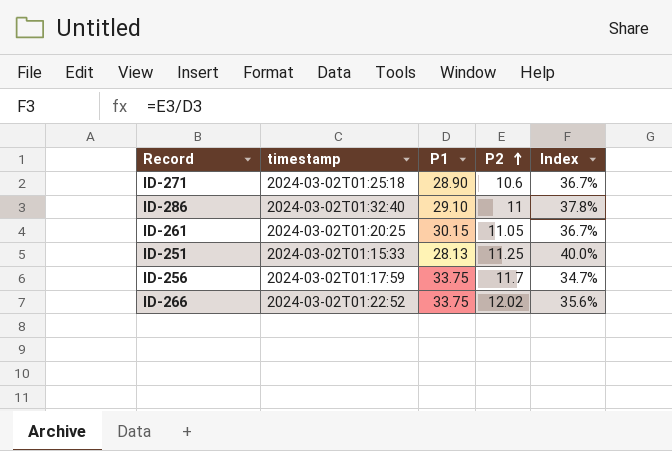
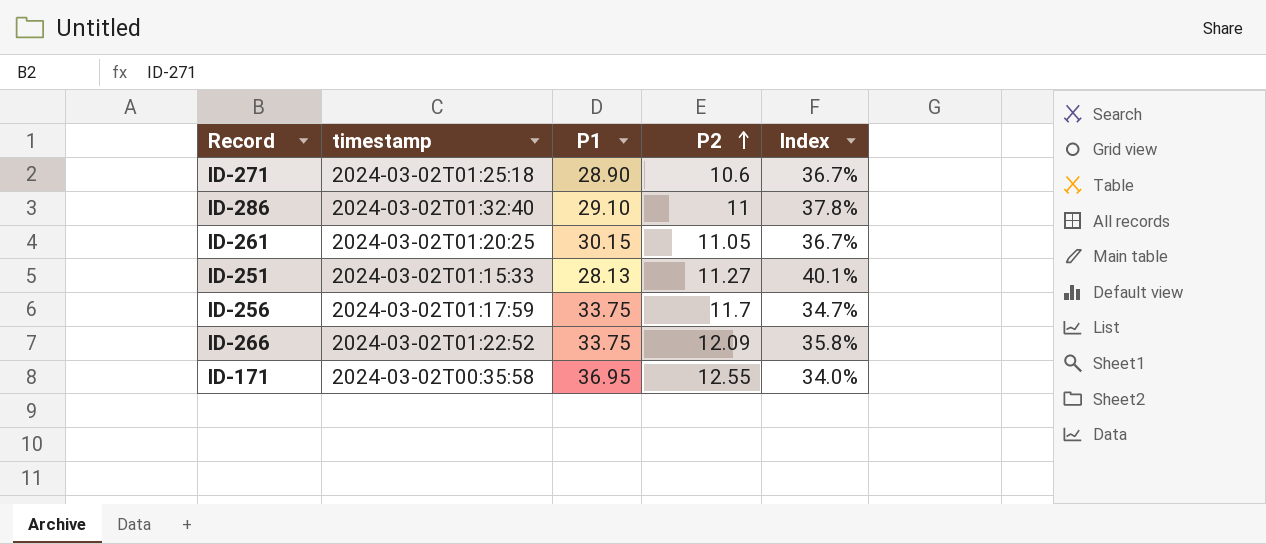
ID-251 | P2: 11.25 -> 11.27
ID-251 | Index: 40.0% -> 40.1%
ID-266 | P2: 12.02 -> 12.09
ID-266 | Index: 35.6% -> 35.8%
row ID-171: none -> 2024-03-02T00:35:58 | 36.95 | 12.55 | 34.0%

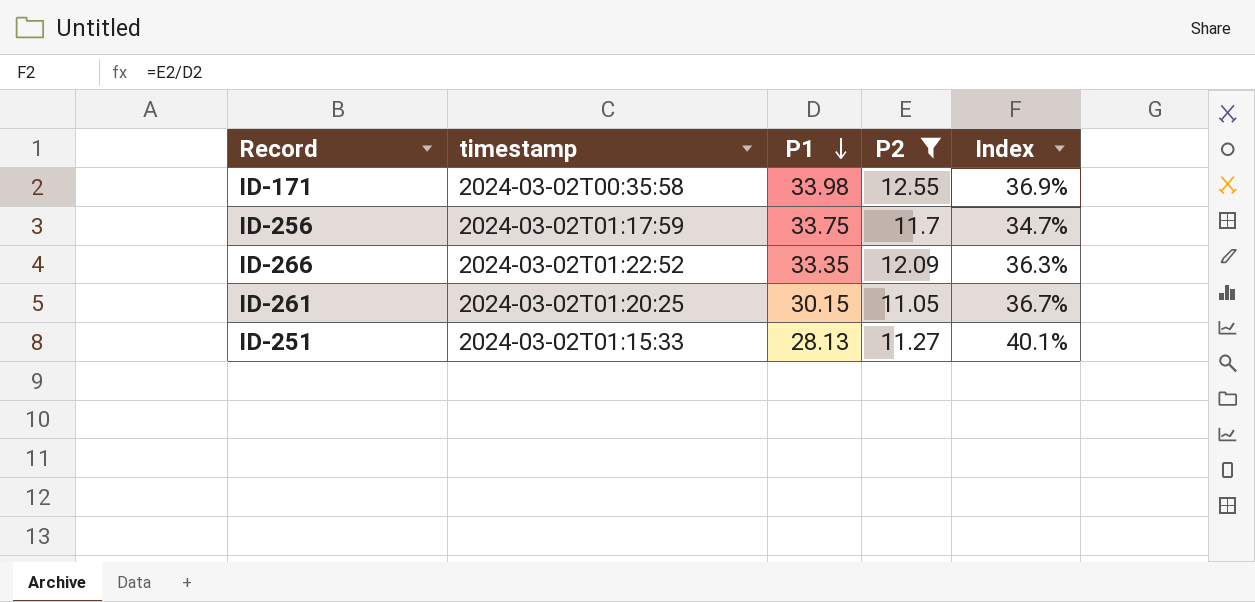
filter: none -> P2 >= 11.05
row order: P2 ascending -> P1 descending
ID-171 | P1: 36.95 -> 33.98
ID-171 | Index: 34.0% -> 36.9%
ID-266 | P1: 33.75 -> 33.35
ID-266 | Index: 35.8% -> 36.3%

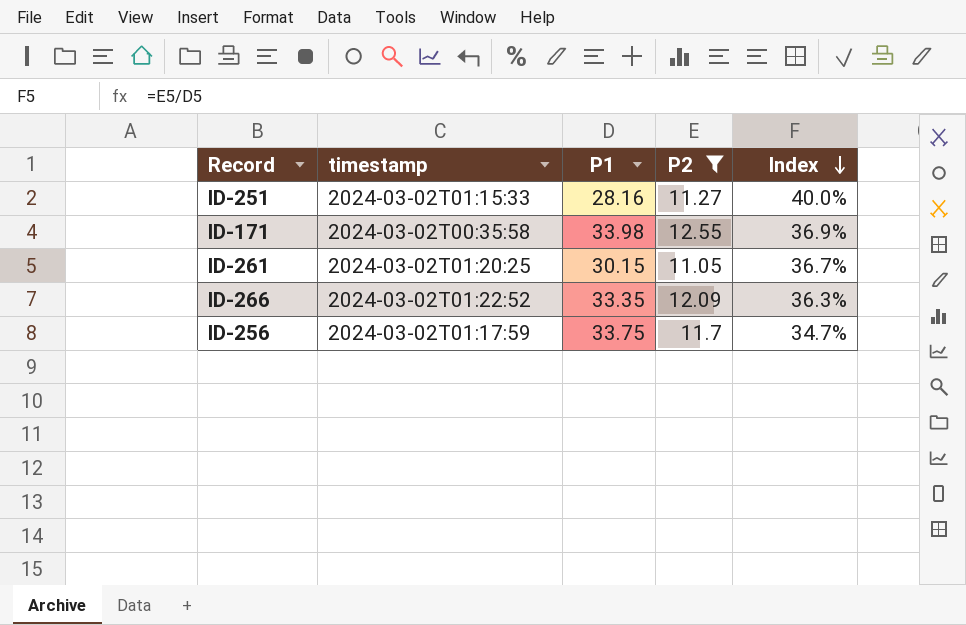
row order: P1 descending -> Index descending
ID-251 | P1: 28.13 -> 28.16
ID-251 | Index: 40.1% -> 40.0%

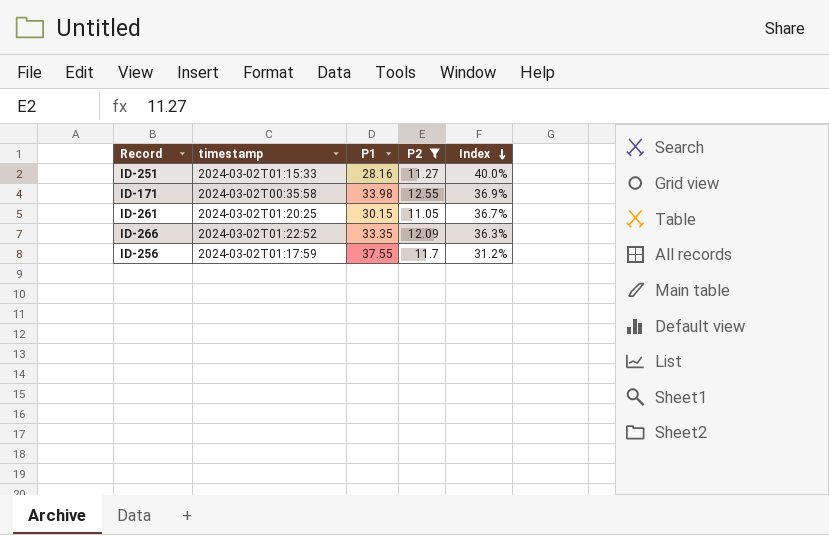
ID-256 | P1: 33.75 -> 37.55
ID-256 | Index: 34.7% -> 31.2%

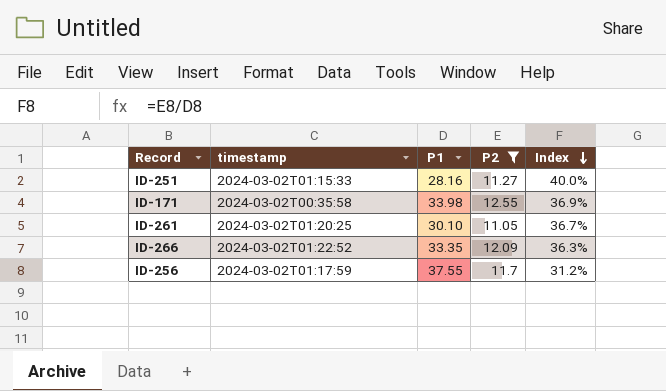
ID-261 | P1: 30.15 -> 30.10

